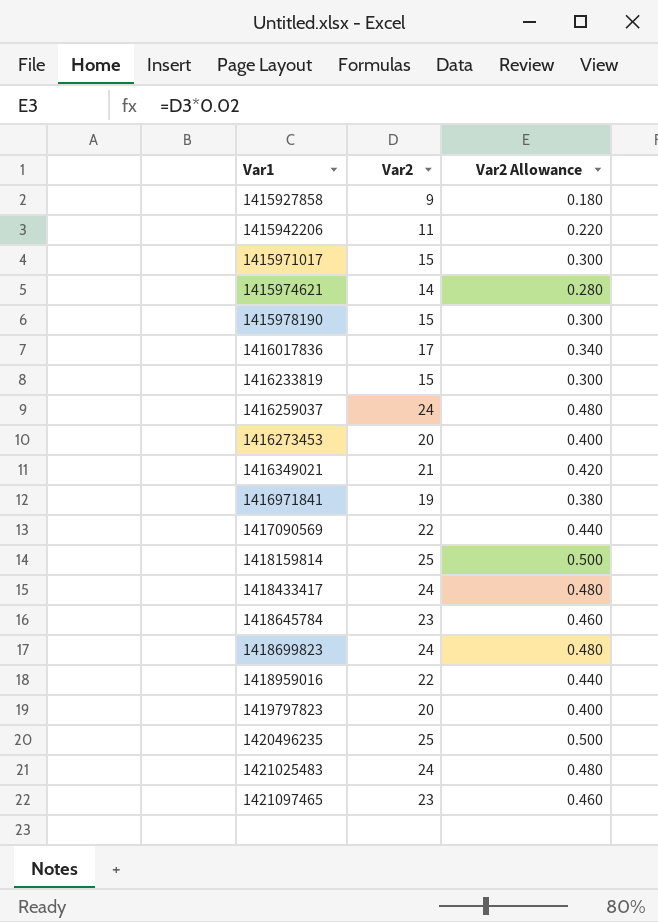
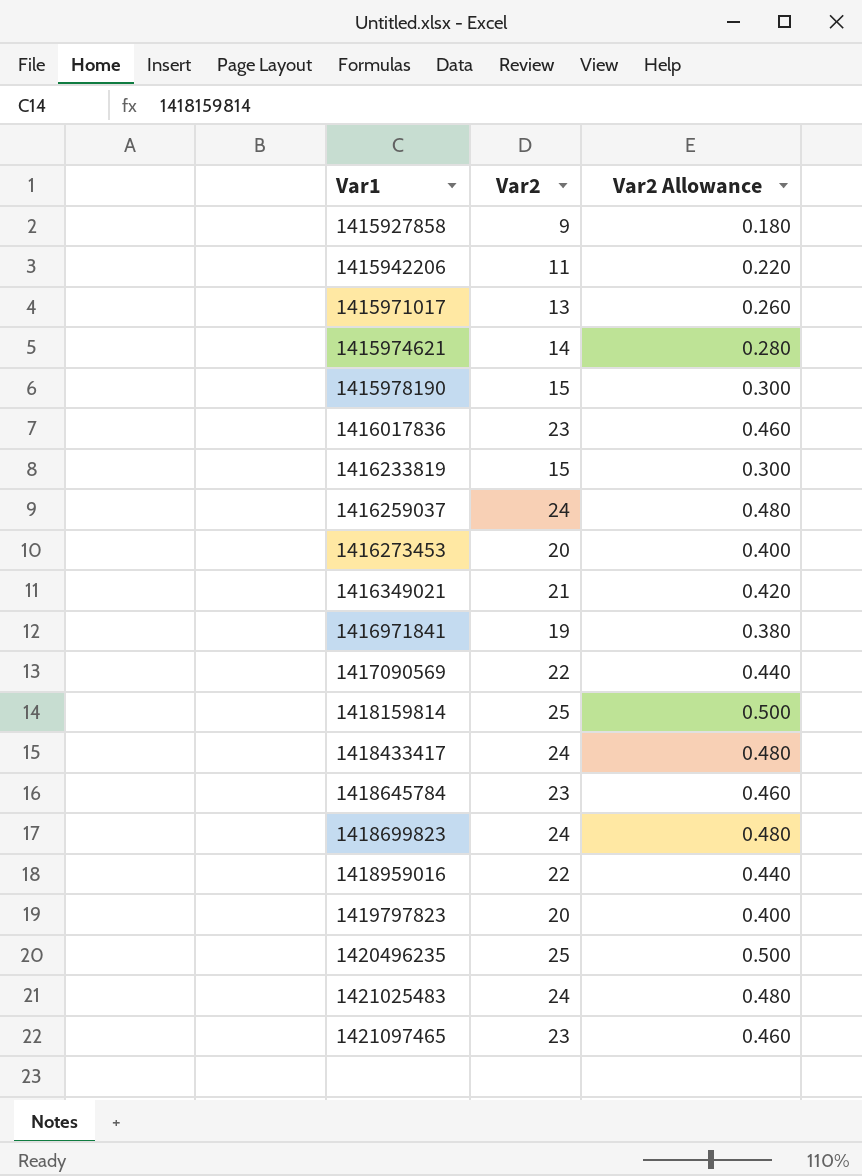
1415971017 | Var2: 15 -> 13
1415971017 | Var2 Allowance: 0.300 -> 0.260
1416017836 | Var2: 17 -> 23
1416017836 | Var2 Allowance: 0.340 -> 0.460

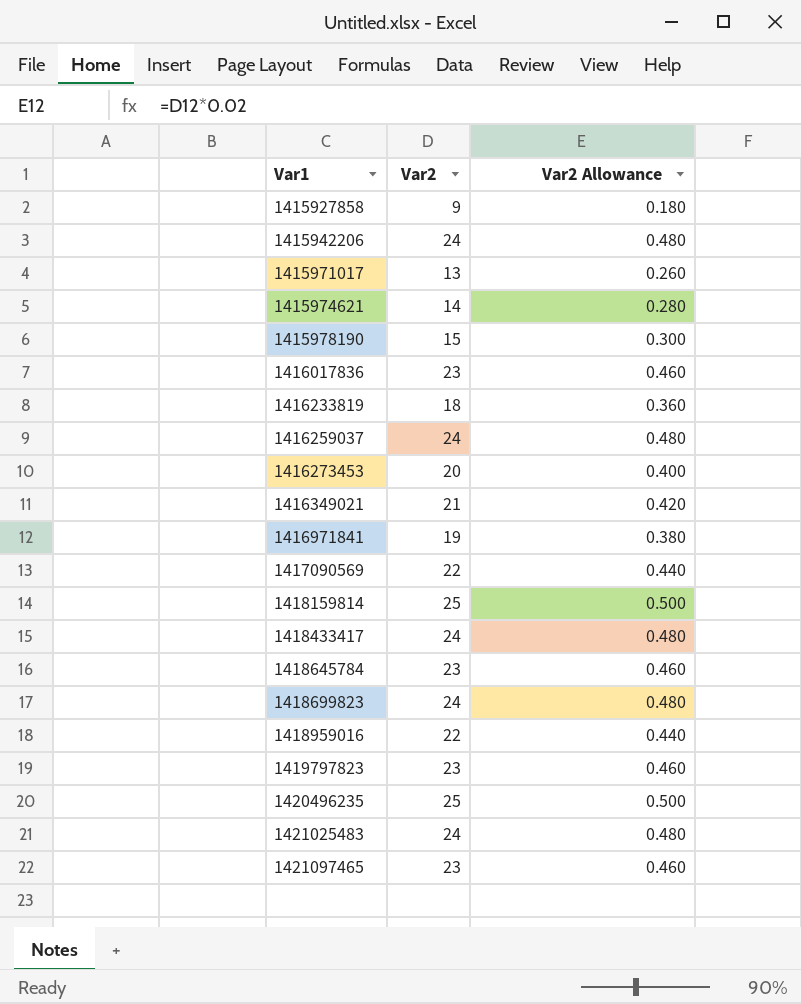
1415942206 | Var2: 11 -> 24
1415942206 | Var2 Allowance: 0.220 -> 0.480
1416233819 | Var2: 15 -> 18
1416233819 | Var2 Allowance: 0.300 -> 0.360
1419797823 | Var2: 20 -> 23
1419797823 | Var2 Allowance: 0.400 -> 0.460

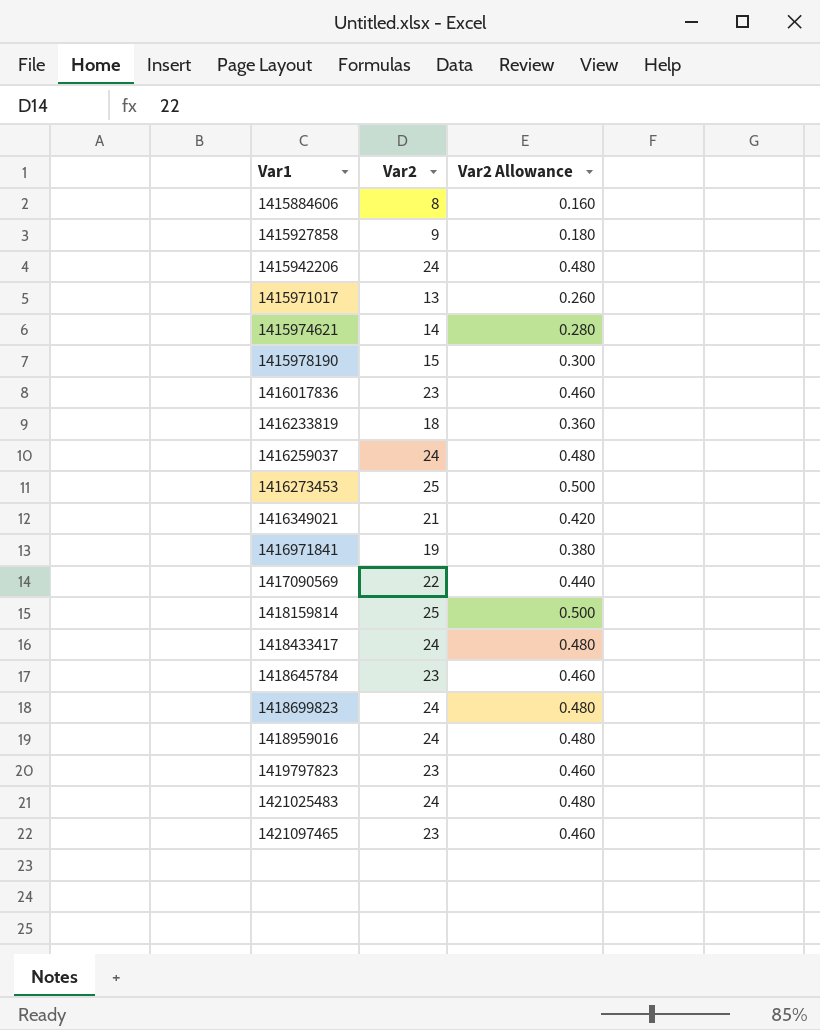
row 1420496235: 25 | 0.500 -> none
row 1415884606: none -> 8 | 0.160
1416273453 | Var2: 20 -> 25
1416273453 | Var2 Allowance: 0.400 -> 0.500
1418959016 | Var2: 22 -> 24
1418959016 | Var2 Allowance: 0.440 -> 0.480

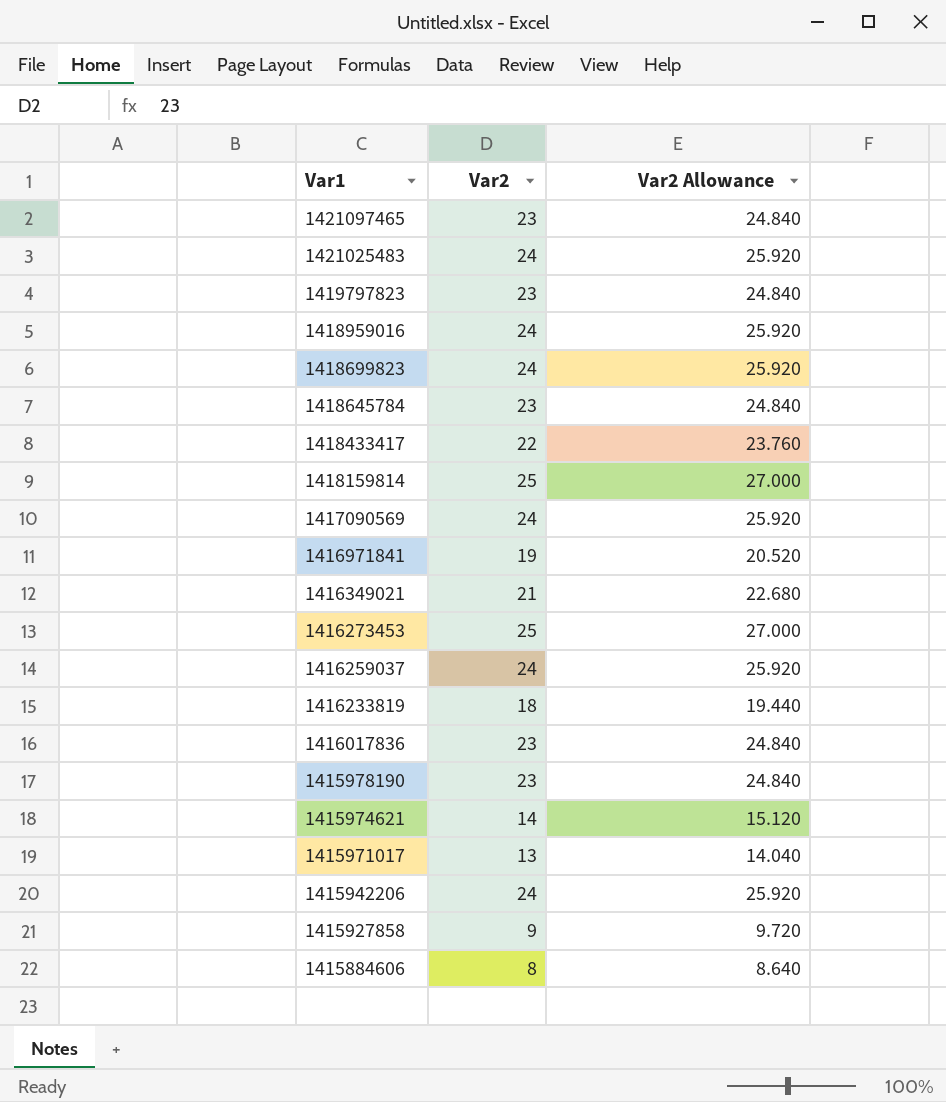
row order: Var1 ascending -> Var1 descending
column Var2 Allowance | formula: [Var2] * 0.02 -> [Var2] * 1.08
1418433417 | Var2: 24 -> 22
1417090569 | Var2: 22 -> 24
1415978190 | Var2: 15 -> 23

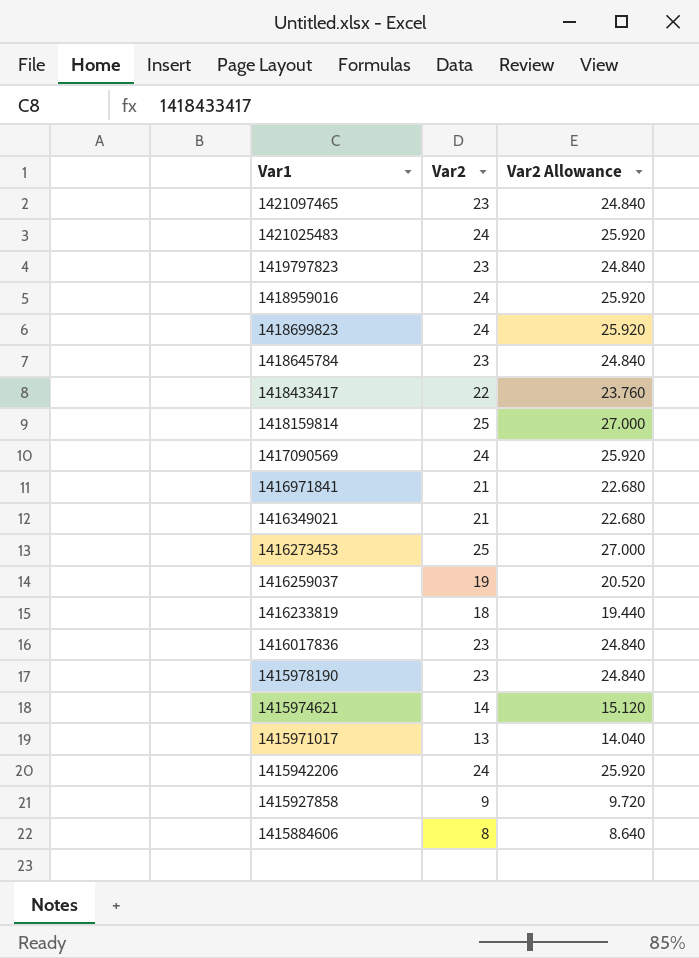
1416971841 | Var2: 19 -> 21
1416971841 | Var2 Allowance: 20.520 -> 22.680
1416259037 | Var2: 24 -> 19
1416259037 | Var2 Allowance: 25.920 -> 20.520

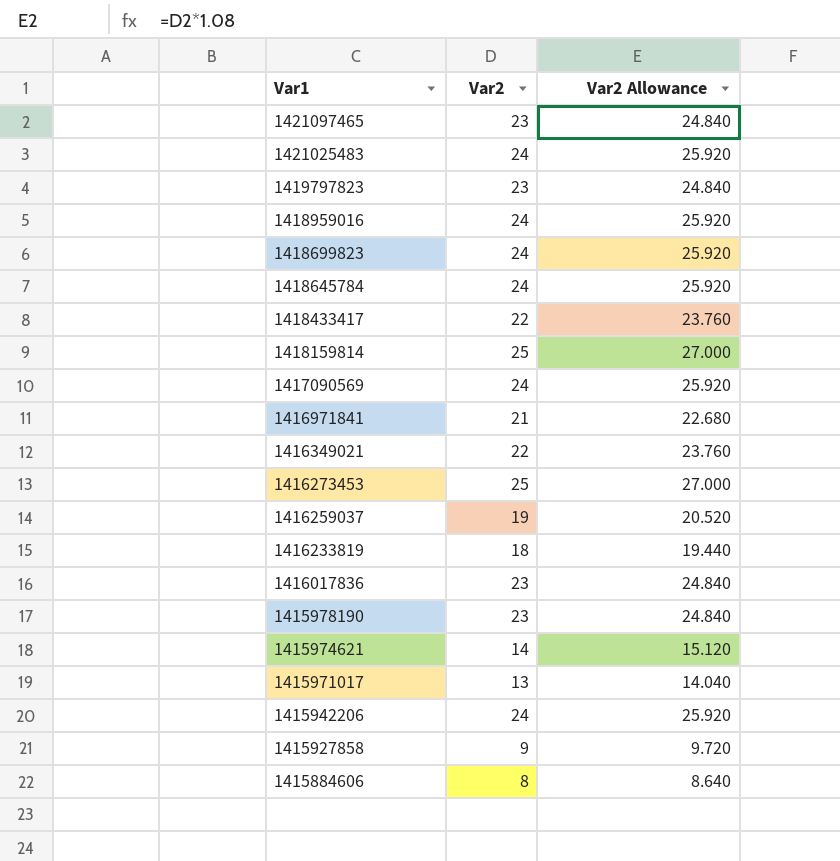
1418645784 | Var2: 23 -> 24
1418645784 | Var2 Allowance: 24.840 -> 25.920
1416349021 | Var2: 21 -> 22
1416349021 | Var2 Allowance: 22.680 -> 23.760

